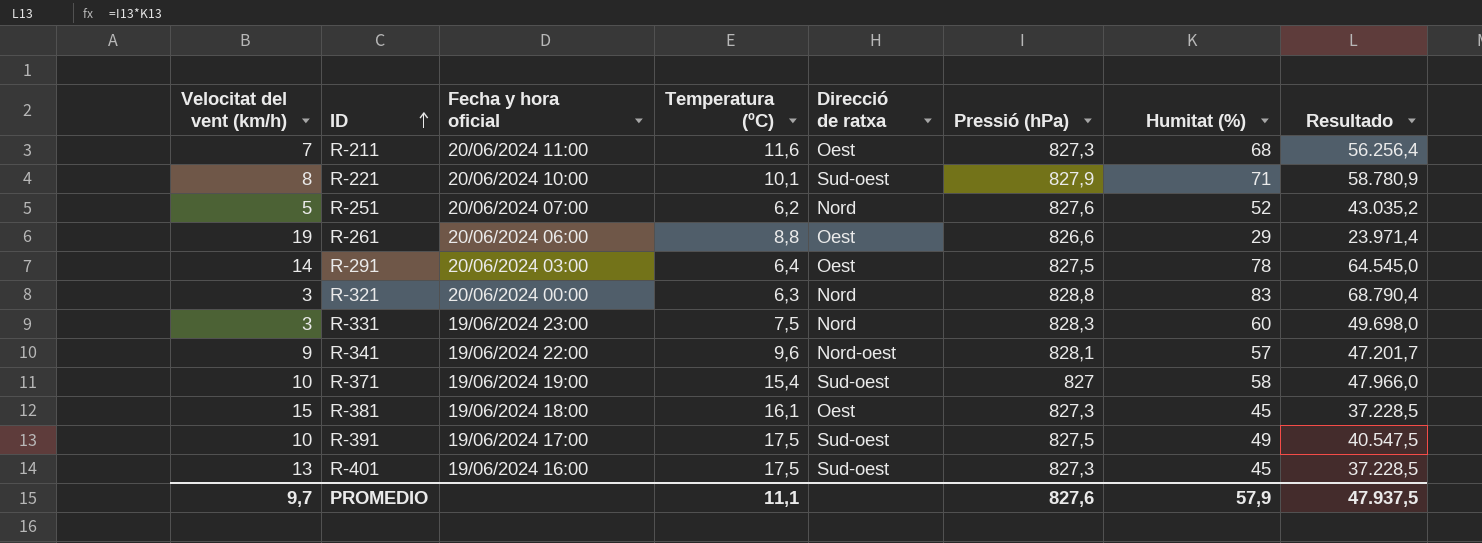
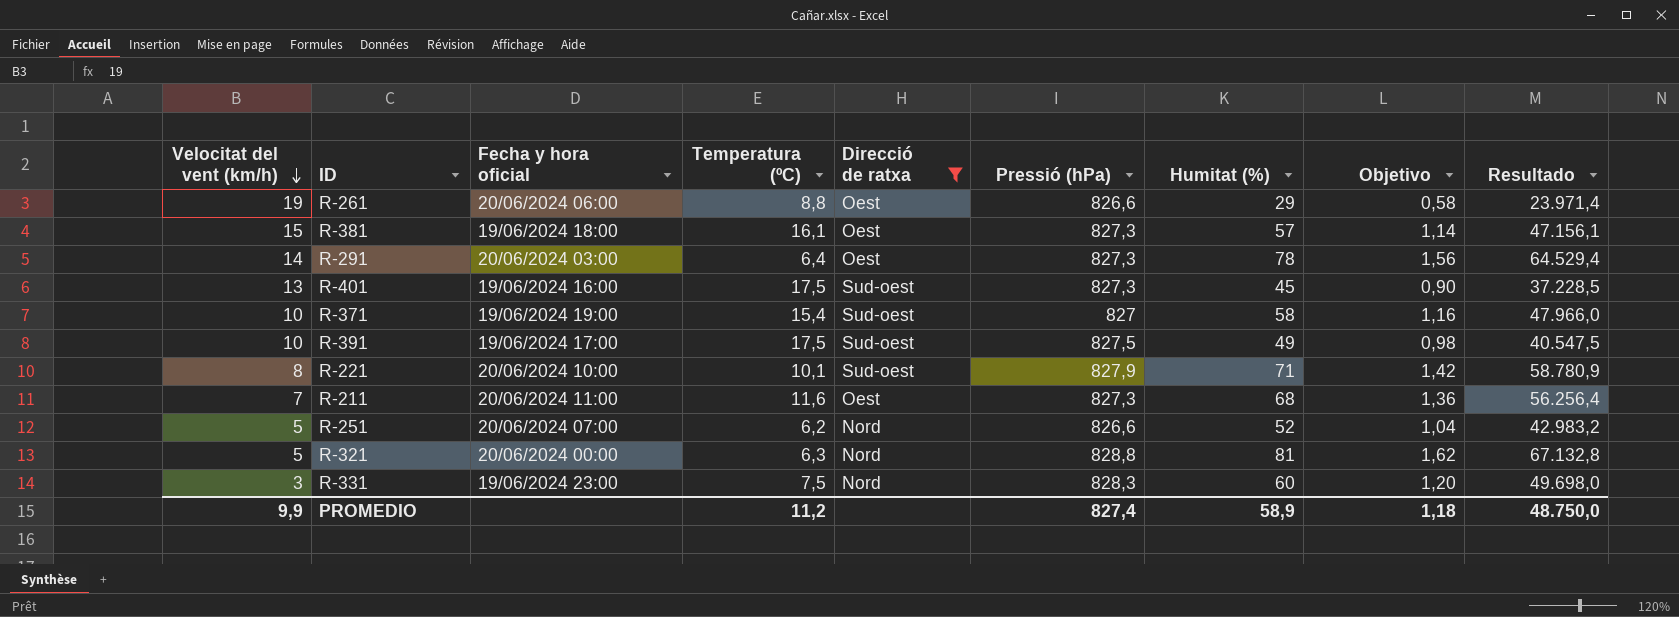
filter: none -> Direcció de ratxa != Nord-oest
row order: ID ascending -> Velocitat del vent (km/h) descending
column Objetivo | formula: none -> [Humitat (%)] * 0,02
R-381 | Humitat (%): 45 -> 57
R-381 | Resultado: 37.228,5 -> 47.156,1
R-291 | Pressió (hPa): 827,5 -> 827,3
R-291 | Resultado: 64.545,0 -> 64.529,4
R-251 | Pressió (hPa): 827,6 -> 826,6
R-251 | Resultado: 43.035,2 -> 42.983,2
R-321 | Velocitat del vent (km/h): 3 -> 5
R-321 | Humitat (%): 83 -> 81
R-321 | Resultado: 68.790,4 -> 67.132,8
PROMEDIO | Velocitat del vent (km/h): 9,7 -> 9,9
PROMEDIO | Temperatura (ºC): 11,1 -> 11,2
PROMEDIO | Pressió (hPa): 827,6 -> 827,4
PROMEDIO | Humitat (%): 57,9 -> 58,9
PROMEDIO | Resultado: 47.937,5 -> 48.750,0

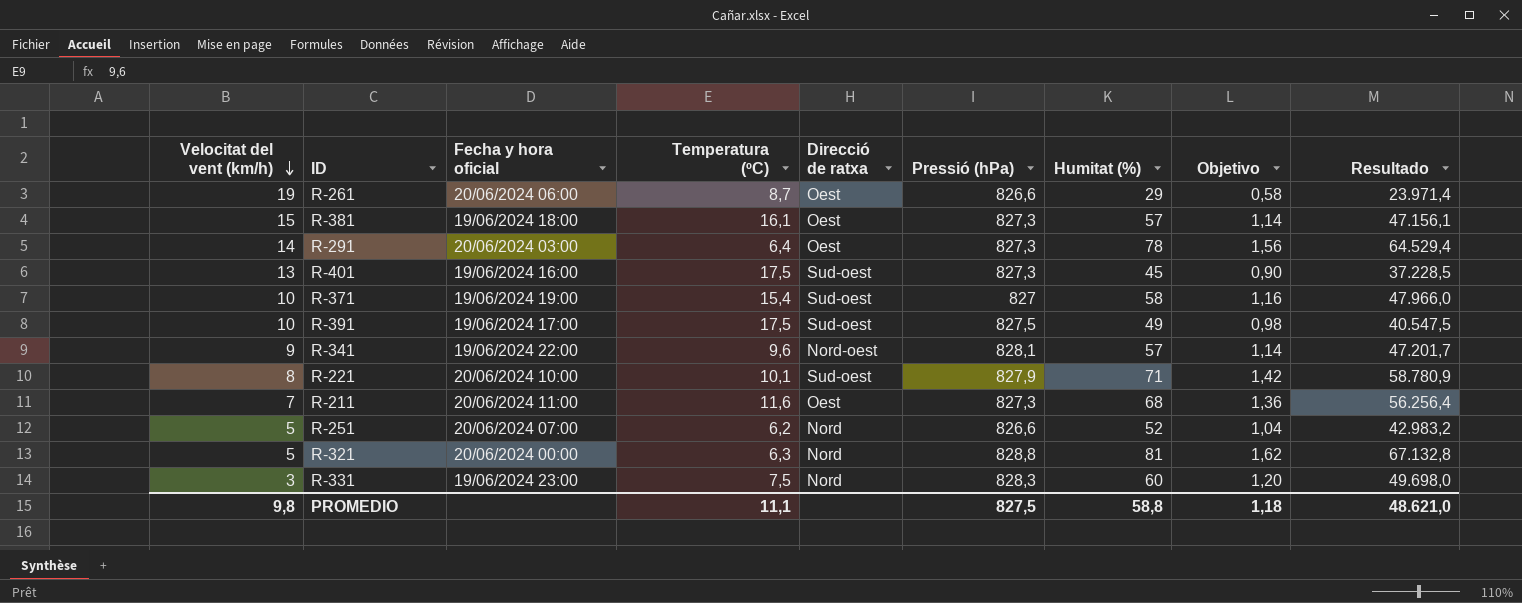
filter: Direcció de ratxa != Nord-oest -> none
R-261 | Temperatura (ºC): 8,8 -> 8,7
PROMEDIO | Velocitat del vent (km/h): 9,9 -> 9,8
PROMEDIO | Temperatura (ºC): 11,2 -> 11,1
PROMEDIO | Pressió (hPa): 827,4 -> 827,5
PROMEDIO | Humitat (%): 58,9 -> 58,8
PROMEDIO | Resultado: 48.750,0 -> 48.621,0

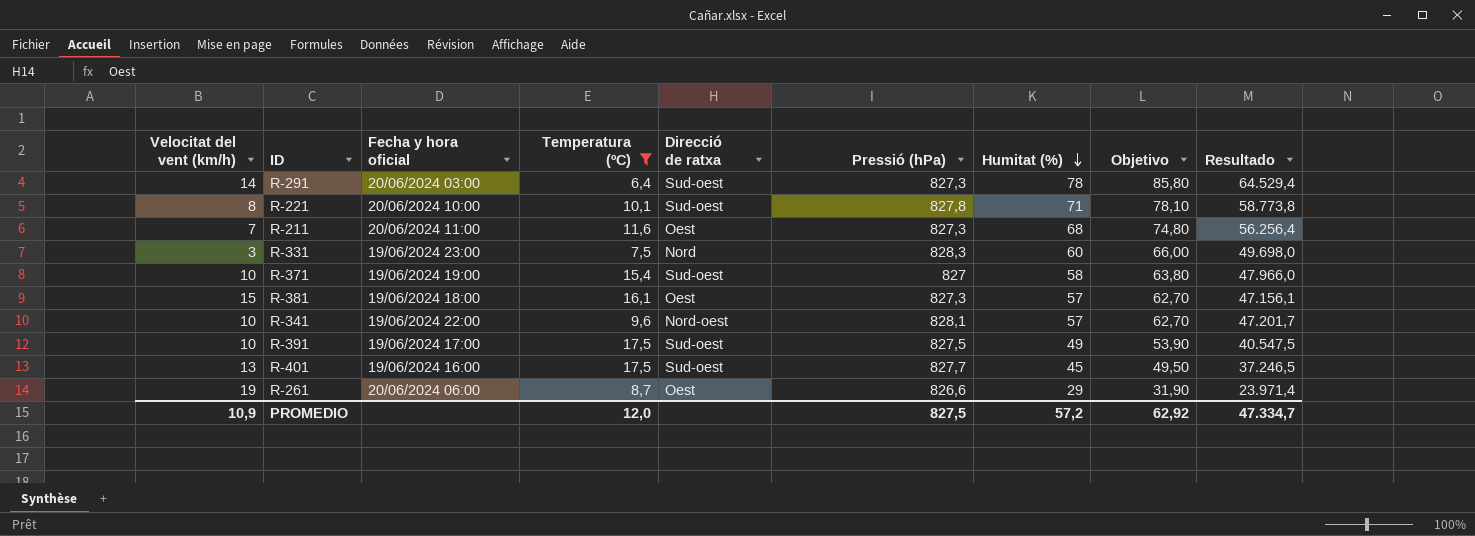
filter: none -> Temperatura (ºC) >= 6,4
row order: Velocitat del vent (km/h) descending -> Humitat (%) descending
column Objetivo | formula: [Humitat (%)] * 0,02 -> [Humitat (%)] * 1,1
R-291 | Direcció de ratxa: Oest -> Sud-oest
R-221 | Pressió (hPa): 827,9 -> 827,8
R-221 | Resultado: 58.780,9 -> 58.773,8
R-341 | Velocitat del vent (km/h): 9 -> 10
R-401 | Pressió (hPa): 827,3 -> 827,7
R-401 | Resultado: 37.228,5 -> 37.246,5
PROMEDIO | Velocitat del vent (km/h): 9,8 -> 10,9
PROMEDIO | Temperatura (ºC): 11,1 -> 12,0
PROMEDIO | Humitat (%): 58,8 -> 57,2
PROMEDIO | Objetivo: 1,18 -> 62,92
PROMEDIO | Resultado: 48.621,0 -> 47.334,7

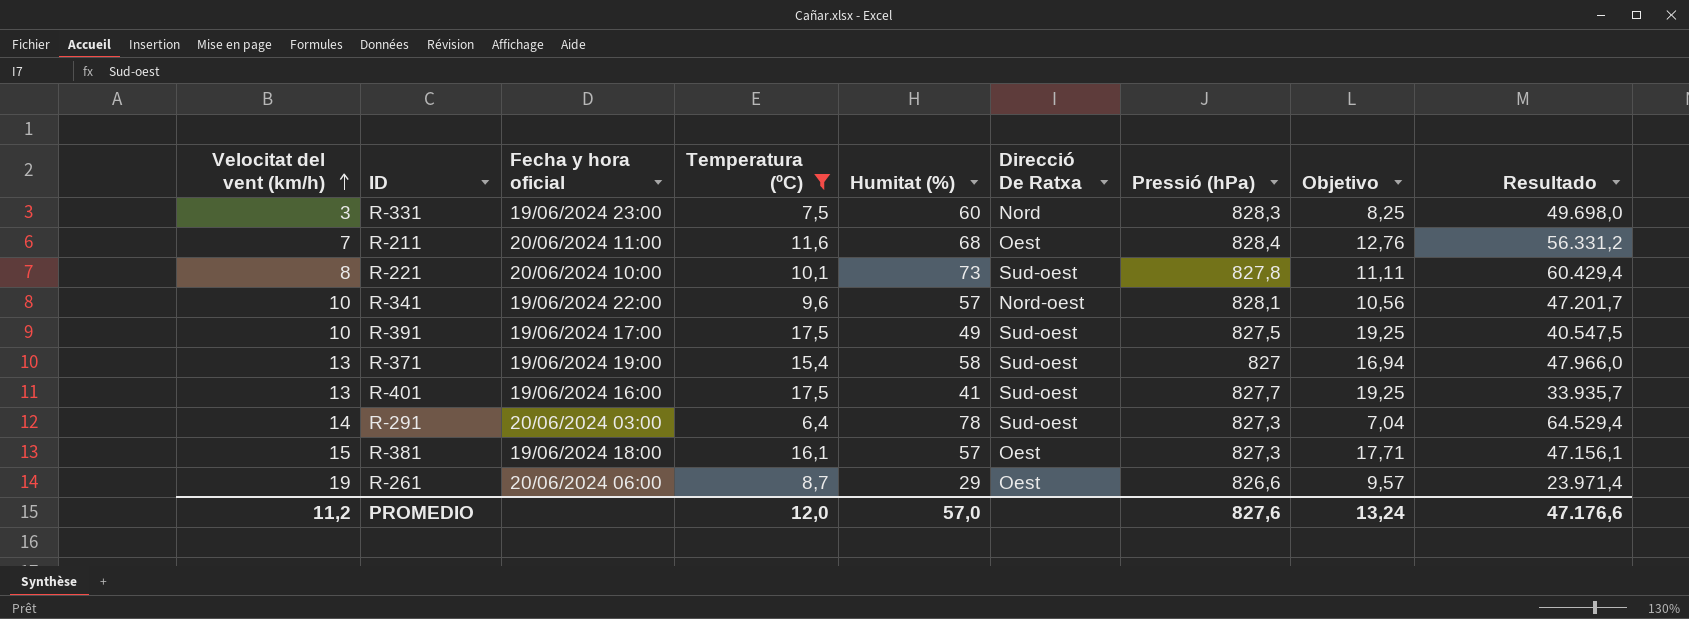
row order: Humitat (%) descending -> Velocitat del vent (km/h) ascending
column Humitat (%) | position: 7 -> 5
column name: Direcció de ratxa -> Direcció De Ratxa
column Objetivo | formula: [Humitat (%)] * 1,1 -> [Temperatura (ºC)] * 1,1
R-211 | Pressió (hPa): 827,3 -> 828,4
R-211 | Resultado: 56.256,4 -> 56.331,2
R-221 | Humitat (%): 71 -> 73
R-221 | Resultado: 58.773,8 -> 60.429,4
R-371 | Velocitat del vent (km/h): 10 -> 13
R-401 | Humitat (%): 45 -> 41
R-401 | Resultado: 37.246,5 -> 33.935,7
PROMEDIO | Velocitat del vent (km/h): 10,9 -> 11,2
PROMEDIO | Humitat (%): 57,2 -> 57,0
PROMEDIO | Pressió (hPa): 827,5 -> 827,6
PROMEDIO | Objetivo: 62,92 -> 13,24
PROMEDIO | Resultado: 47.334,7 -> 47.176,6

